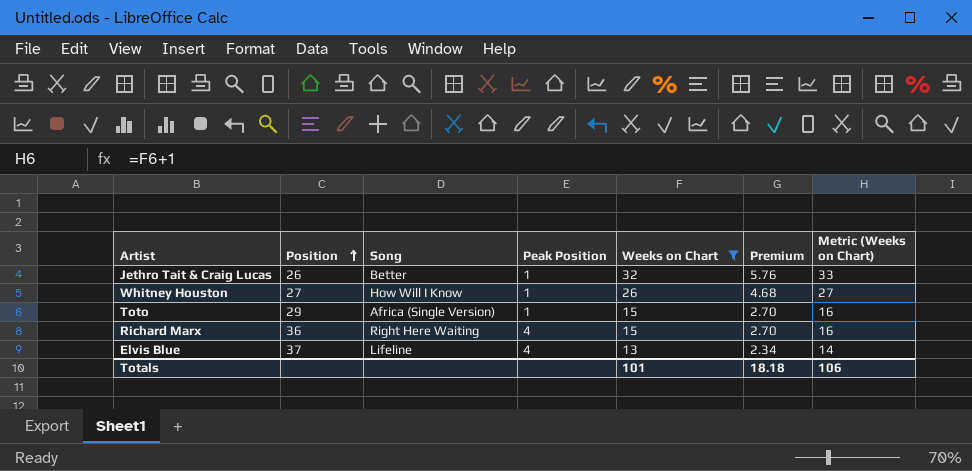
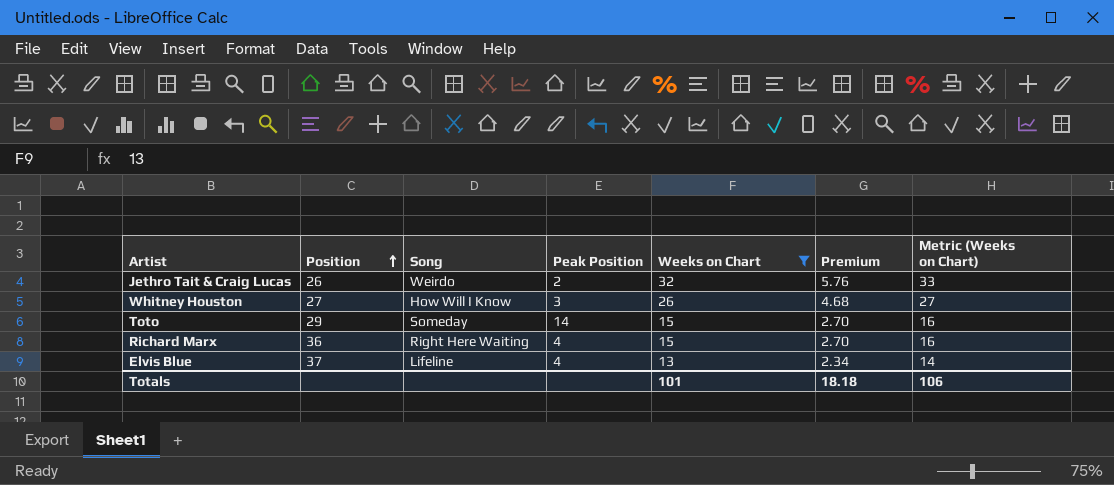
Jethro Tait & Craig Lucas | Song: Better -> Weirdo
Jethro Tait & Craig Lucas | Peak Position: 1 -> 2
Whitney Houston | Peak Position: 1 -> 3
Toto | Song: Africa (Single Version) -> Someday
Toto | Peak Position: 1 -> 14

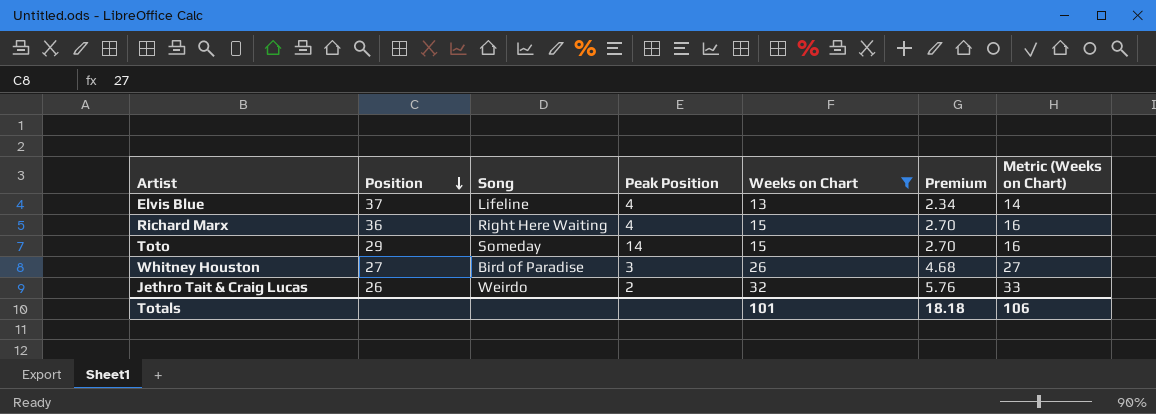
row order: Position ascending -> Position descending
Whitney Houston | Song: How Will I Know -> Bird of Paradise

